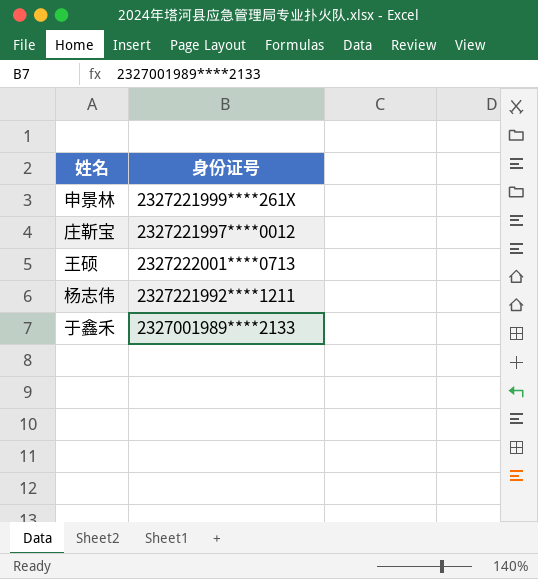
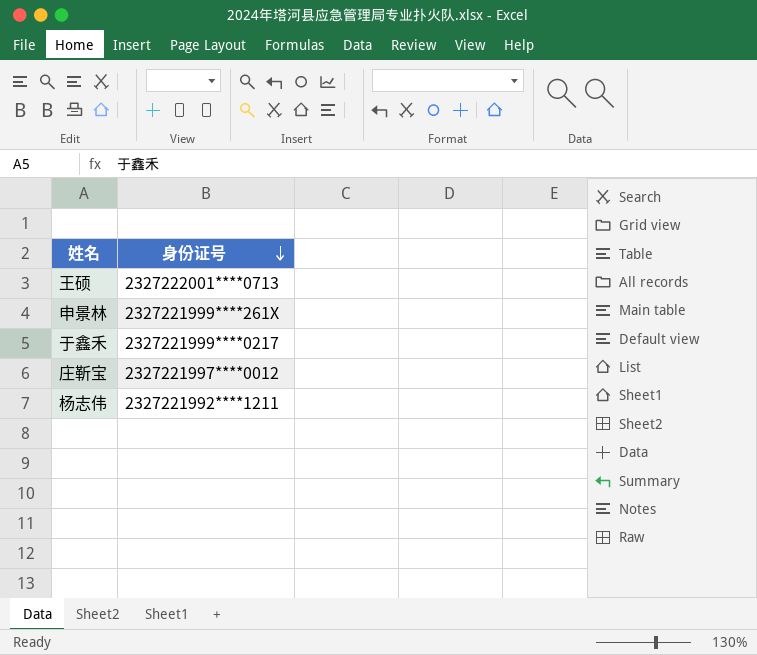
row order: none -> 身份证号 descending
于鑫禾 | 身份证号: 2327001989****2133 -> 2327221999****0217

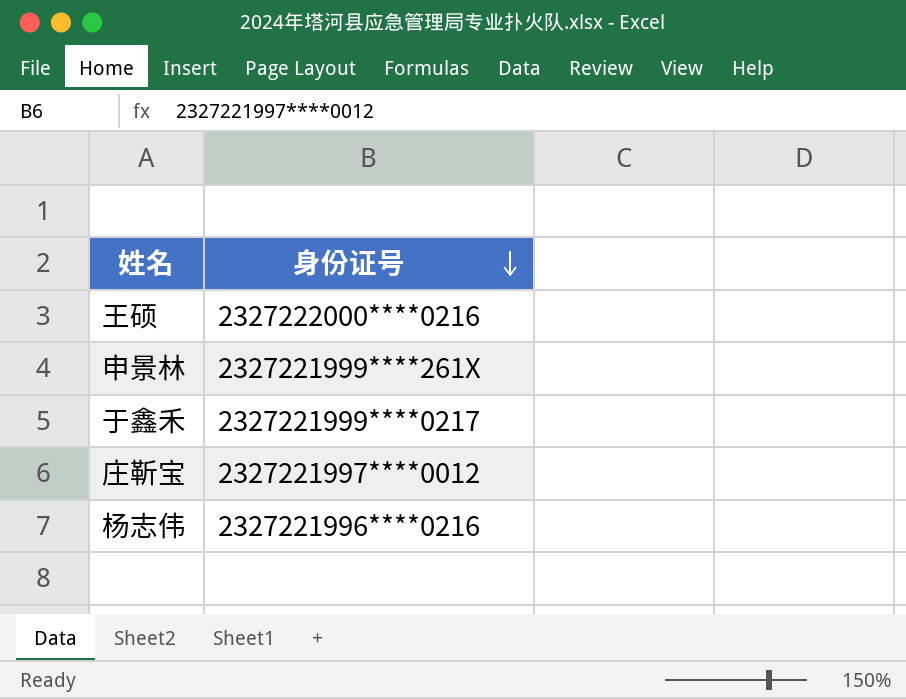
王硕 | 身份证号: 2327222001****0713 -> 2327222000****0216
杨志伟 | 身份证号: 2327221992****1211 -> 2327221996****0216

